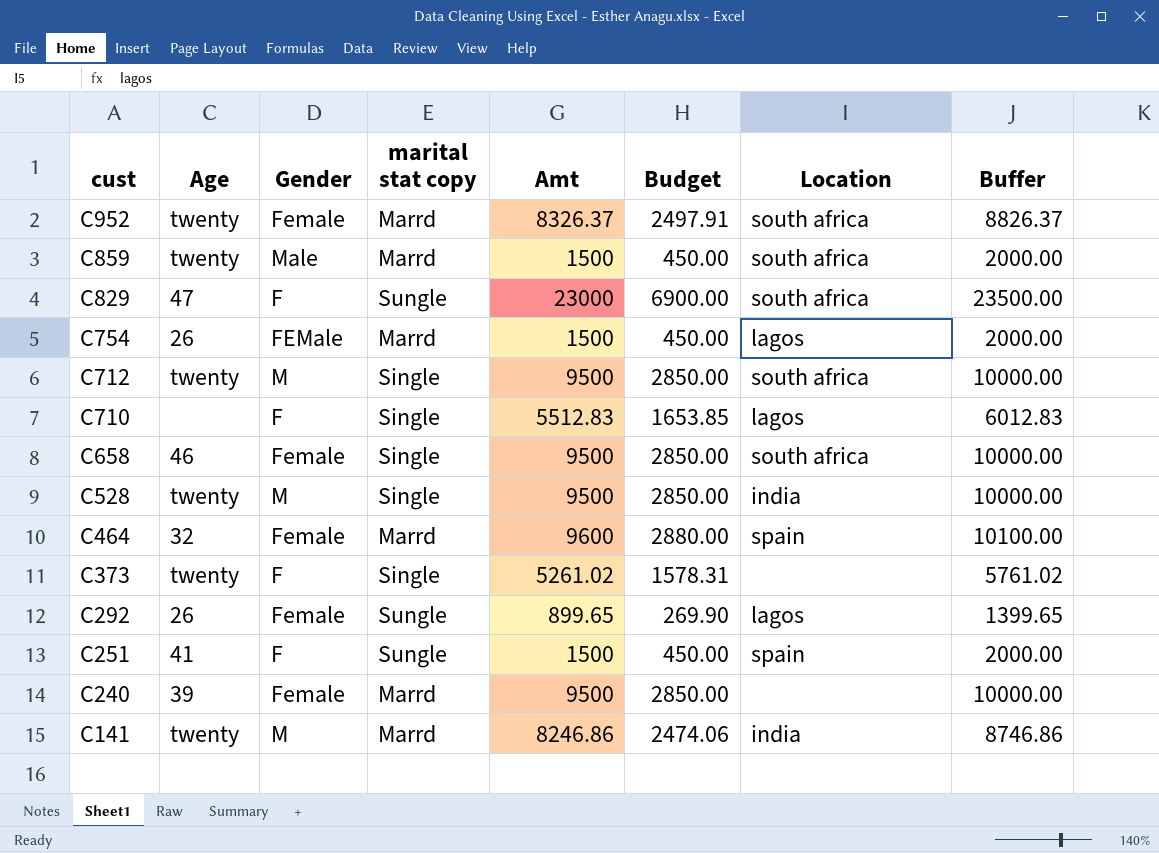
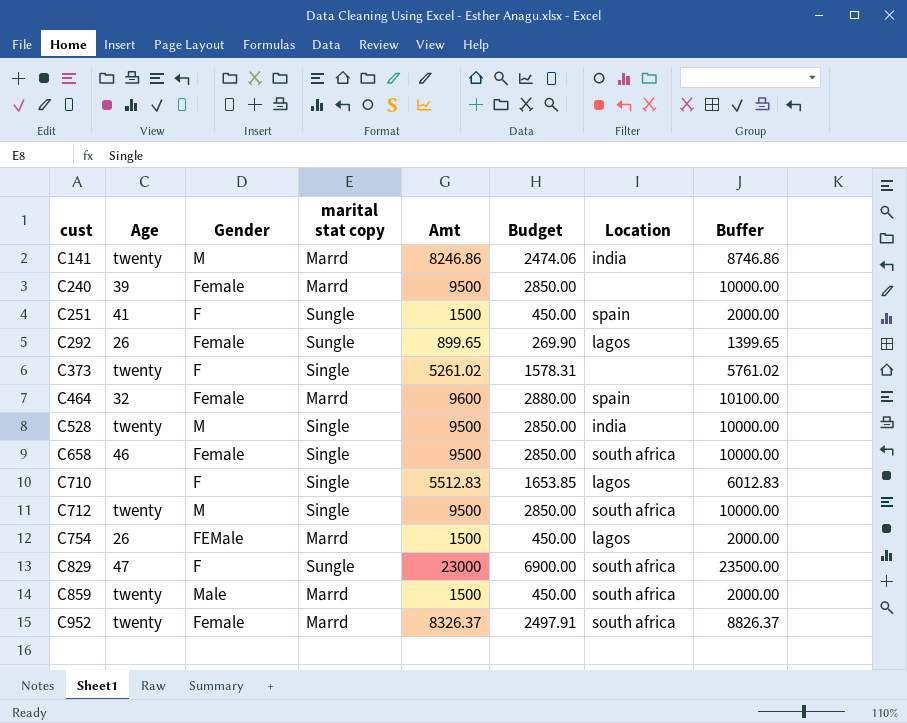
row order: cust descending -> cust ascending

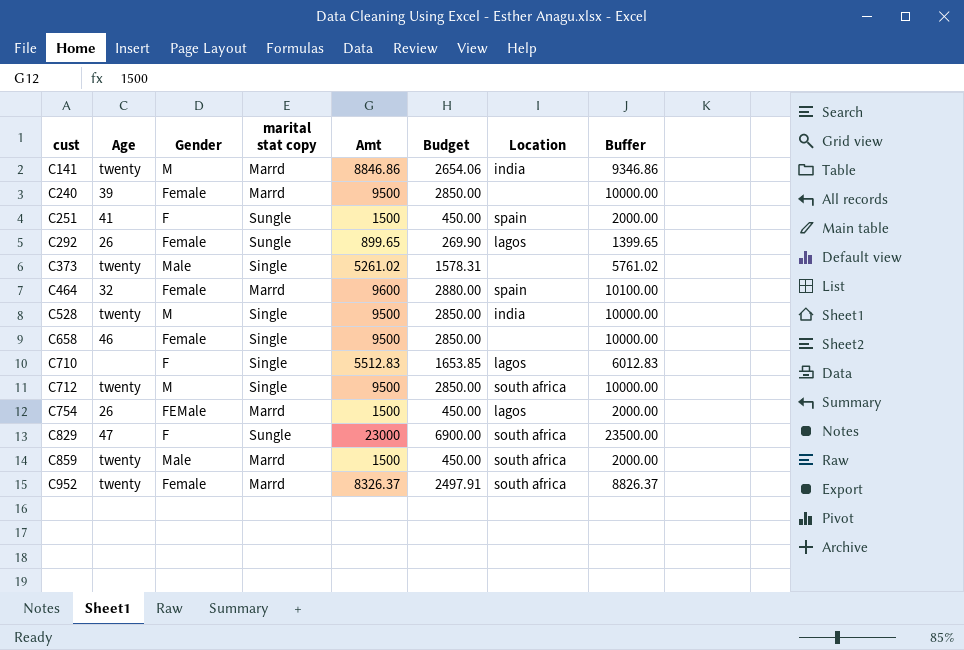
C141 | Amt: 8246.86 -> 8846.86
C141 | Budget: 2474.06 -> 2654.06
C141 | Buffer: 8746.86 -> 9346.86
C373 | Gender: F -> Male
C658 | Location: south africa -> none

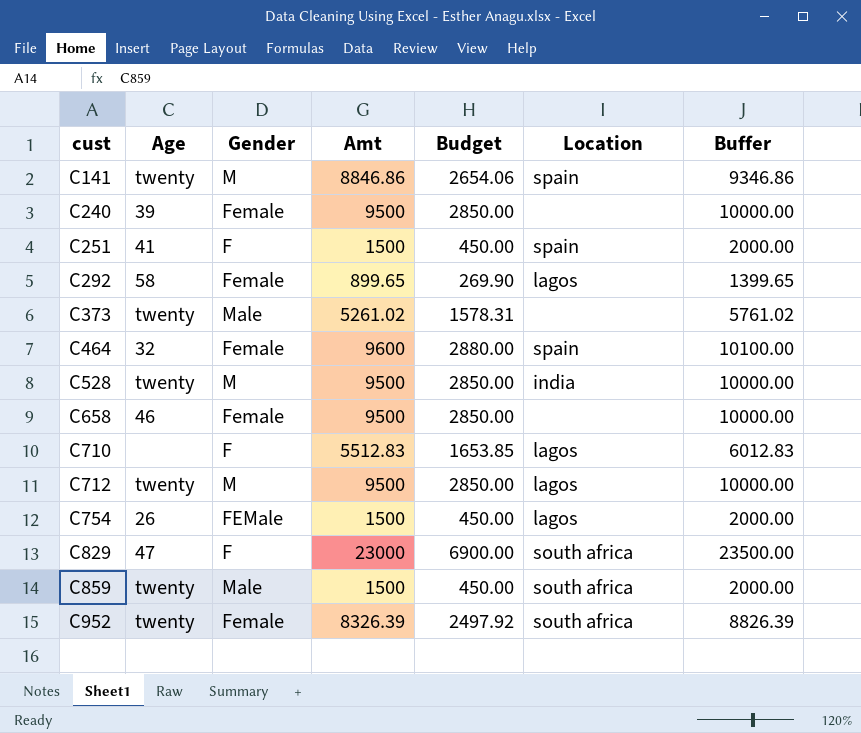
column marital stat copy | position: 4 -> none
C141 | Location: india -> spain
C292 | Age: 26 -> 58
C712 | Location: south africa -> lagos
C952 | Amt: 8326.37 -> 8326.39
C952 | Budget: 2497.91 -> 2497.92
C952 | Buffer: 8826.37 -> 8826.39

